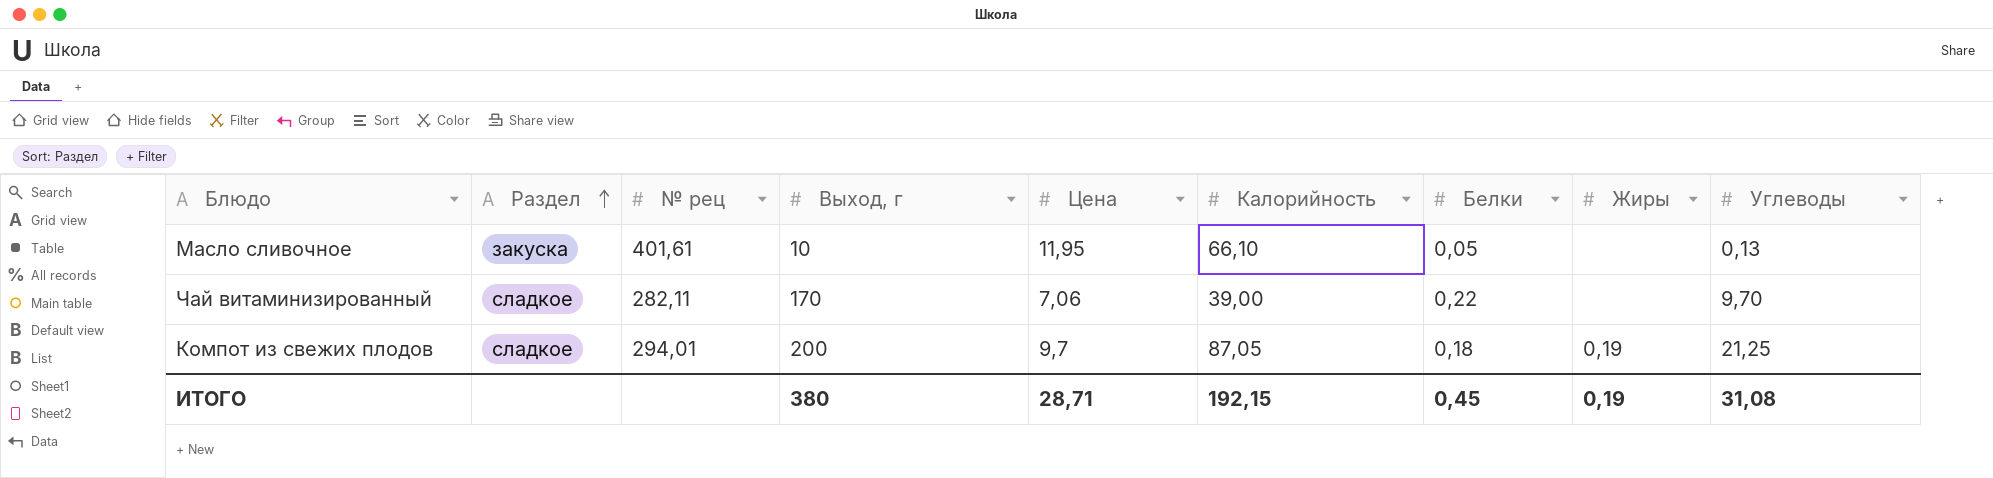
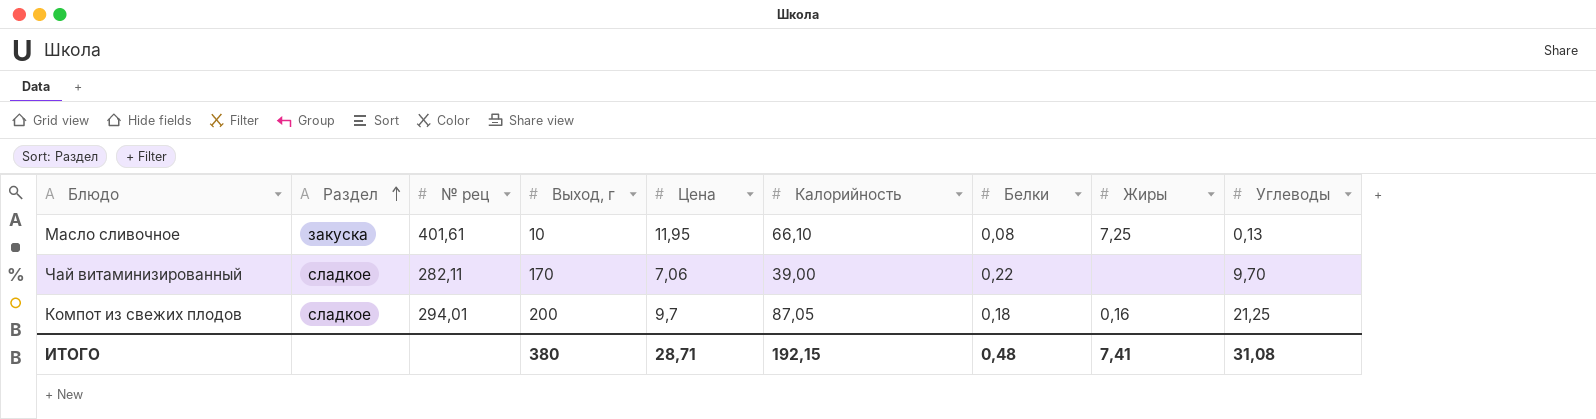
Масло сливочное | Белки: 0,05 -> 0,08
Масло сливочное | Жиры: none -> 7,25
Компот из свежих плодов | Жиры: 0,19 -> 0,16
ИТОГО | Белки: 0,45 -> 0,48
ИТОГО | Жиры: 0,19 -> 7,41

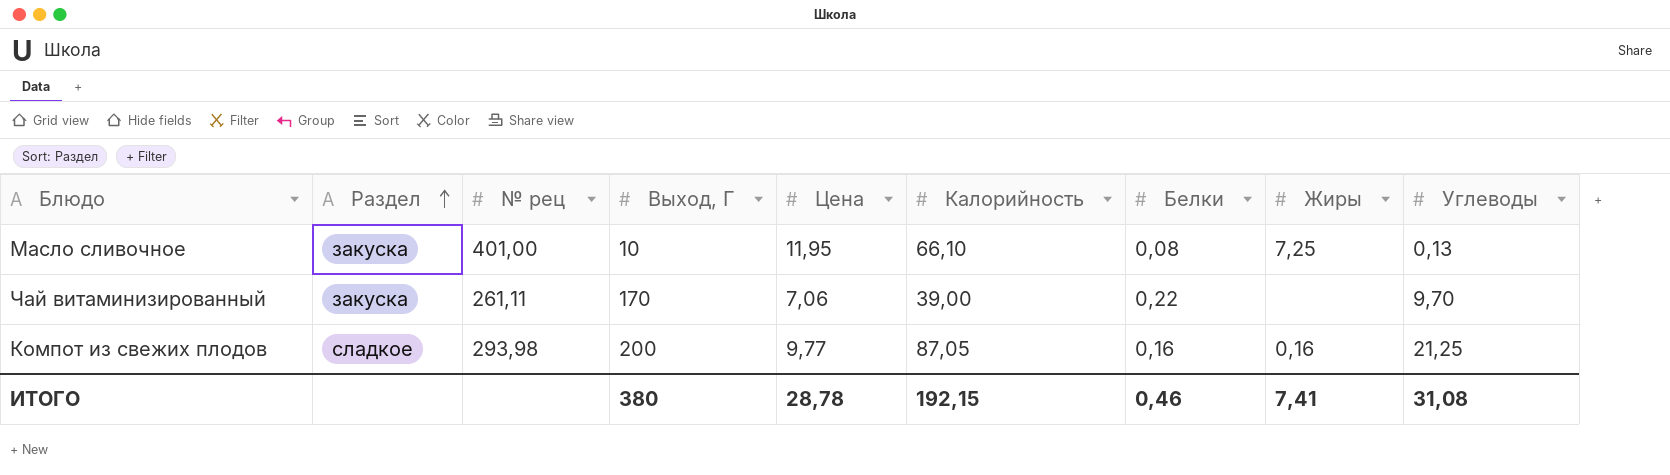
column name: Выход, г -> Выход, Г
Масло сливочное | № рец: 401,61 -> 401,00
Чай витаминизированный | Раздел: сладкое -> закуска
Чай витаминизированный | № рец: 282,11 -> 261,11
Компот из свежих плодов | № рец: 294,01 -> 293,98
Компот из свежих плодов | Цена: 9,7 -> 9,77
Компот из свежих плодов | Белки: 0,18 -> 0,16
ИТОГО | Цена: 28,71 -> 28,78
ИТОГО | Белки: 0,48 -> 0,46

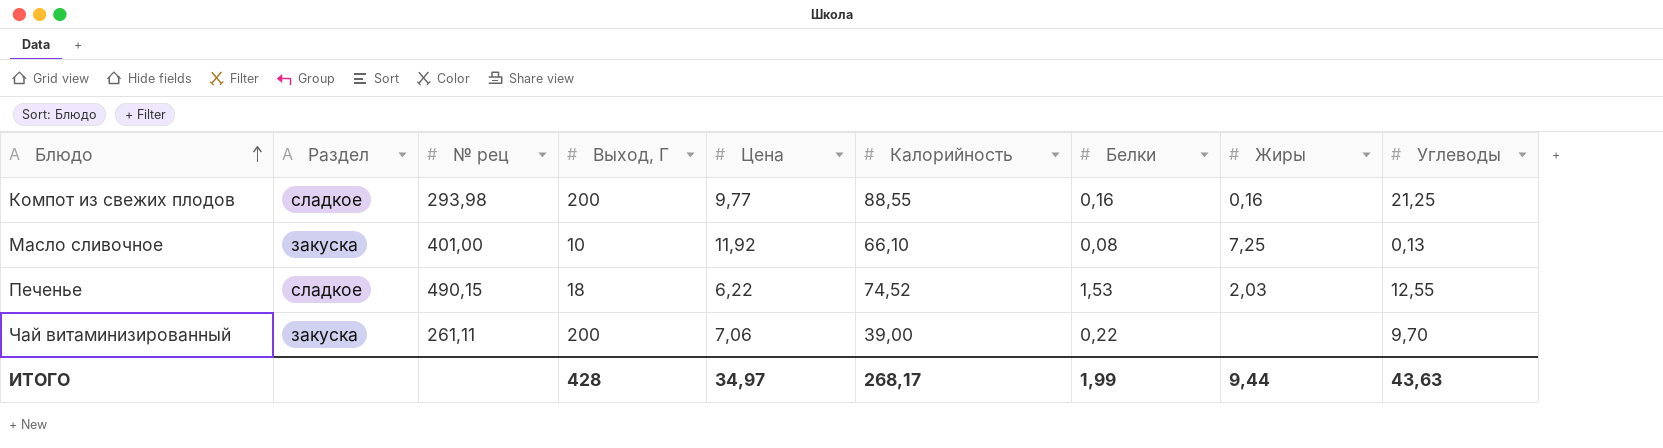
row order: Раздел ascending -> Блюдо ascending
Компот из свежих плодов | Калорийность: 87,05 -> 88,55
Масло сливочное | Цена: 11,95 -> 11,92
row Печенье: none -> сладкое | 490,15 | 18 | 6,22 | 74,52 | 1,53 | 2,03 | 12,55
Чай витаминизированный | Выход, Г: 170 -> 200
ИТОГО | Выход, Г: 380 -> 428
ИТОГО | Цена: 28,78 -> 34,97
ИТОГО | Калорийность: 192,15 -> 268,17
ИТОГО | Белки: 0,46 -> 1,99
ИТОГО | Жиры: 7,41 -> 9,44
ИТОГО | Углеводы: 31,08 -> 43,63

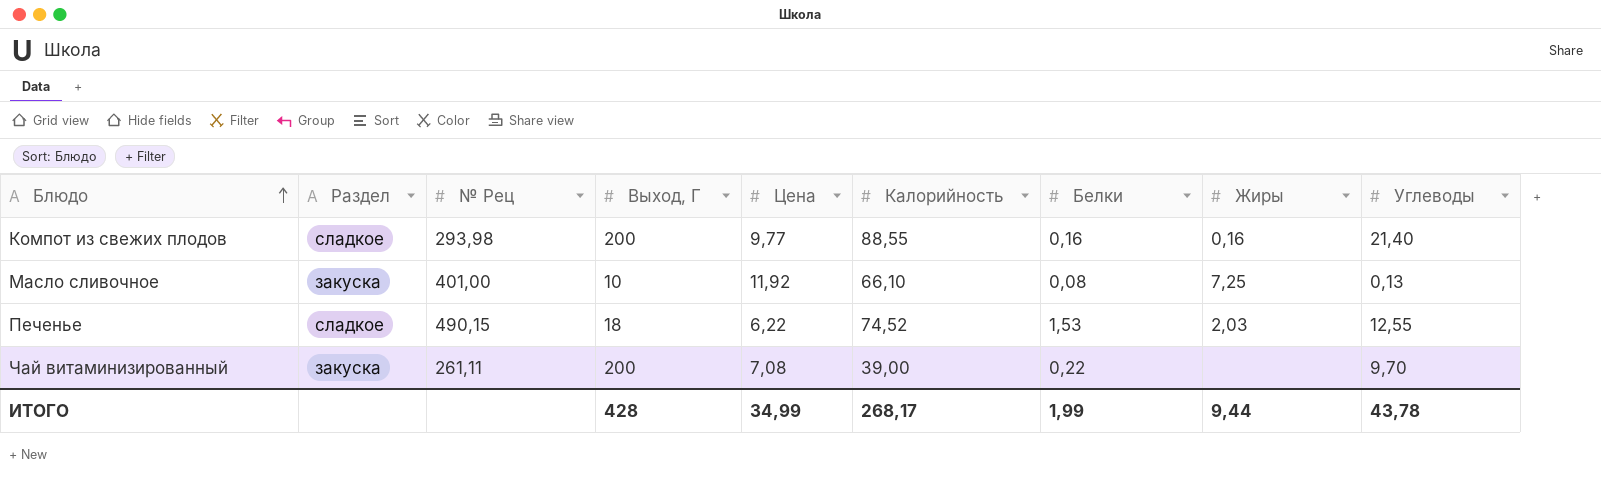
column name: № рец -> № Рец
Компот из свежих плодов | Углеводы: 21,25 -> 21,40
Чай витаминизированный | Цена: 7,06 -> 7,08
ИТОГО | Цена: 34,97 -> 34,99
ИТОГО | Углеводы: 43,63 -> 43,78

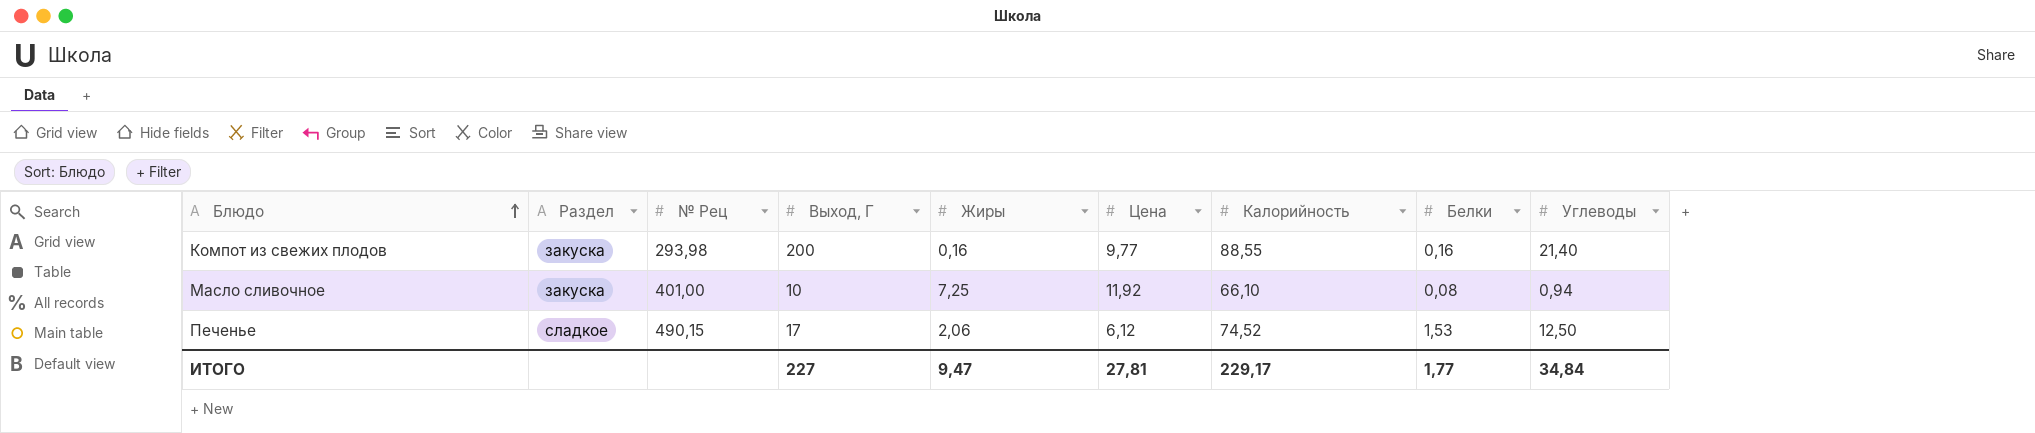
column Жиры | position: 8 -> 5
row Чай витаминизированный: закуска | 261,11 | 200 | 7,08 | 39,00 | 0,22 | none | 9,70 -> none
Компот из свежих плодов | Раздел: сладкое -> закуска
Масло сливочное | Углеводы: 0,13 -> 0,94
Печенье | Выход, Г: 18 -> 17
Печенье | Жиры: 2,03 -> 2,06
Печенье | Цена: 6,22 -> 6,12
Печенье | Углеводы: 12,55 -> 12,50
ИТОГО | Выход, Г: 428 -> 227
ИТОГО | Жиры: 9,44 -> 9,47
ИТОГО | Цена: 34,99 -> 27,81
ИТОГО | Калорийность: 268,17 -> 229,17
ИТОГО | Белки: 1,99 -> 1,77
ИТОГО | Углеводы: 43,78 -> 34,84

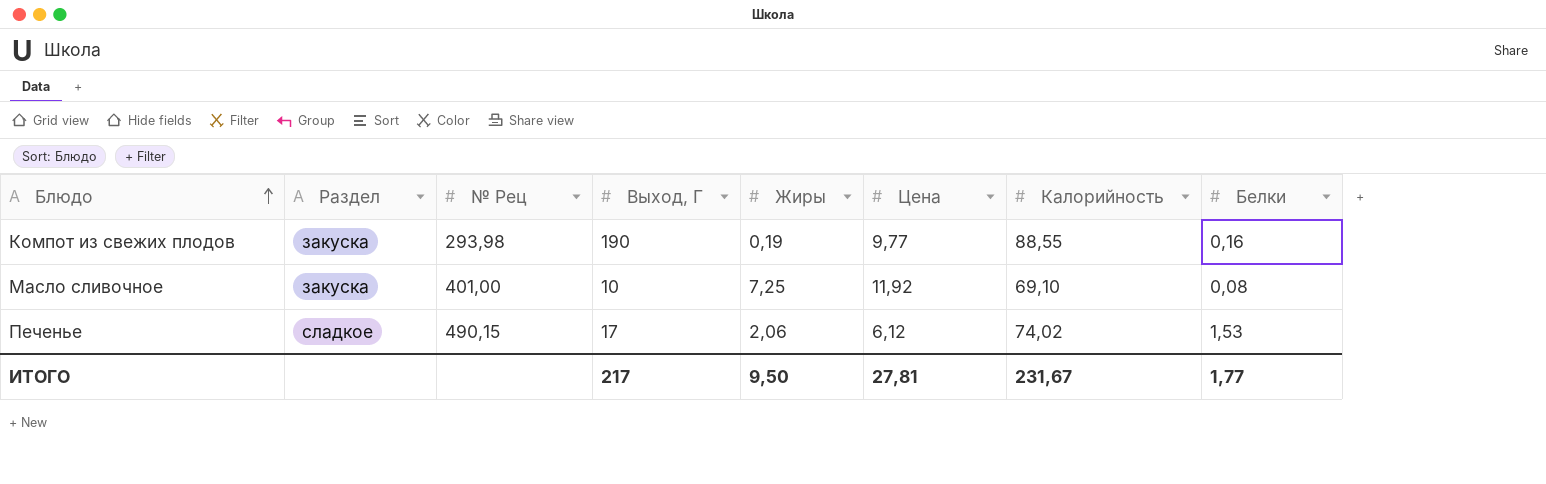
column Углеводы | position: 9 -> none
Компот из свежих плодов | Выход, Г: 200 -> 190
Компот из свежих плодов | Жиры: 0,16 -> 0,19
Масло сливочное | Калорийность: 66,10 -> 69,10
Печенье | Калорийность: 74,52 -> 74,02
ИТОГО | Выход, Г: 227 -> 217
ИТОГО | Жиры: 9,47 -> 9,50
ИТОГО | Калорийность: 229,17 -> 231,67

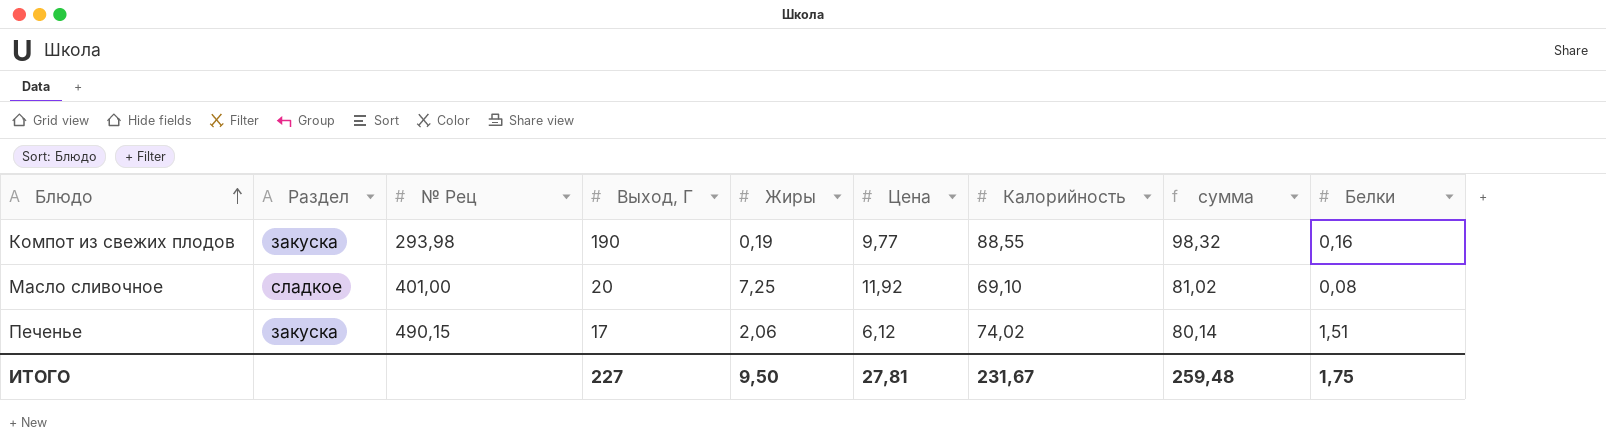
column сумма | formula: none -> [Цена] + [Калорийность]
Масло сливочное | Раздел: закуска -> сладкое
Масло сливочное | Выход, Г: 10 -> 20
Печенье | Раздел: сладкое -> закуска
Печенье | Белки: 1,53 -> 1,51
ИТОГО | Выход, Г: 217 -> 227
ИТОГО | Белки: 1,77 -> 1,75

